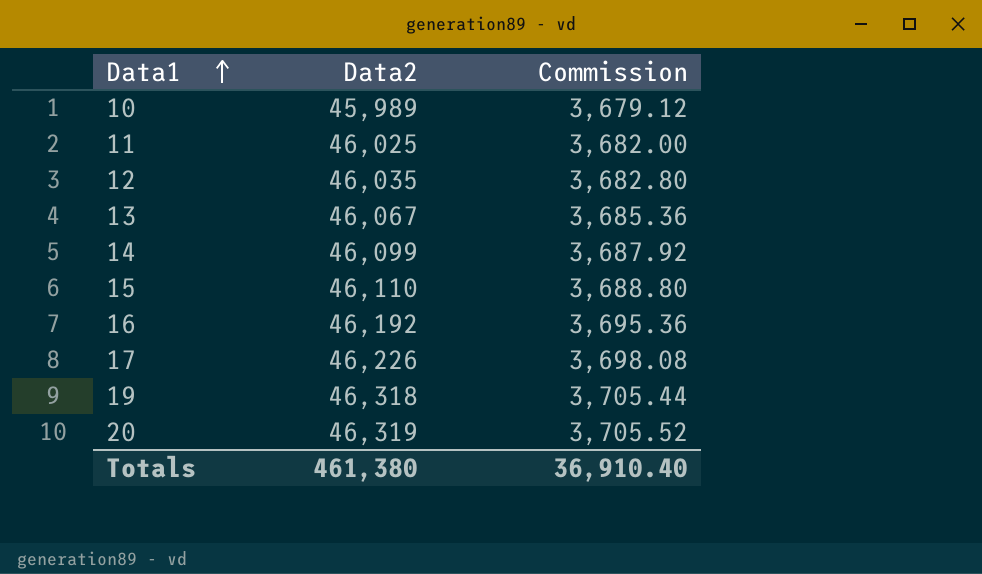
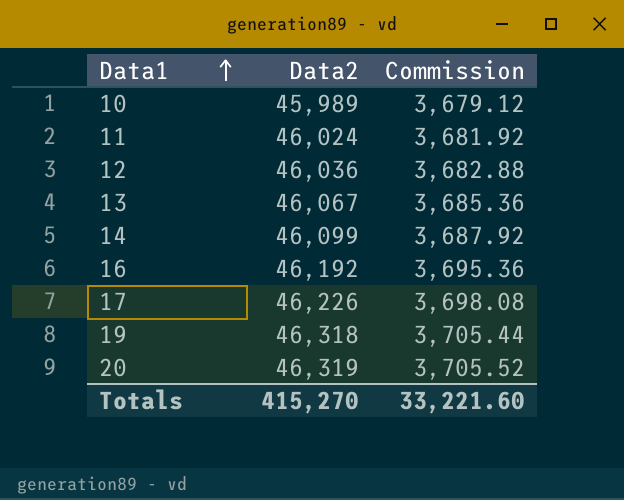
row 15: 46,110 | 3,688.80 -> none
11 | Data2: 46,025 -> 46,024
11 | Commission: 3,682.00 -> 3,681.92
12 | Data2: 46,035 -> 46,036
12 | Commission: 3,682.80 -> 3,682.88
Totals | Data2: 461,380 -> 415,270
Totals | Commission: 36,910.40 -> 33,221.60

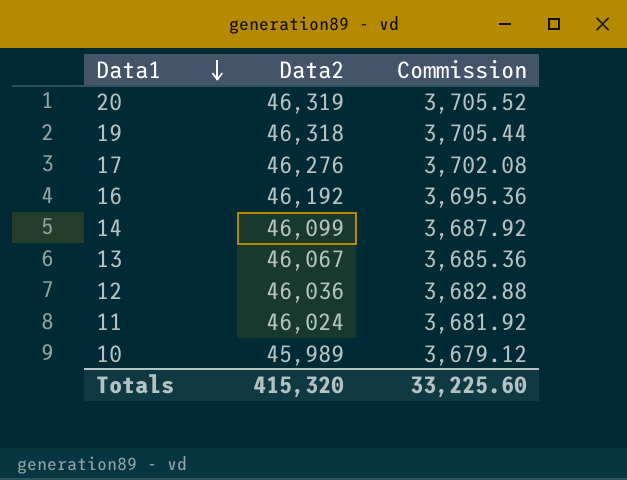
row order: Data1 ascending -> Data1 descending
17 | Data2: 46,226 -> 46,276
17 | Commission: 3,698.08 -> 3,702.08
Totals | Data2: 415,270 -> 415,320
Totals | Commission: 33,221.60 -> 33,225.60

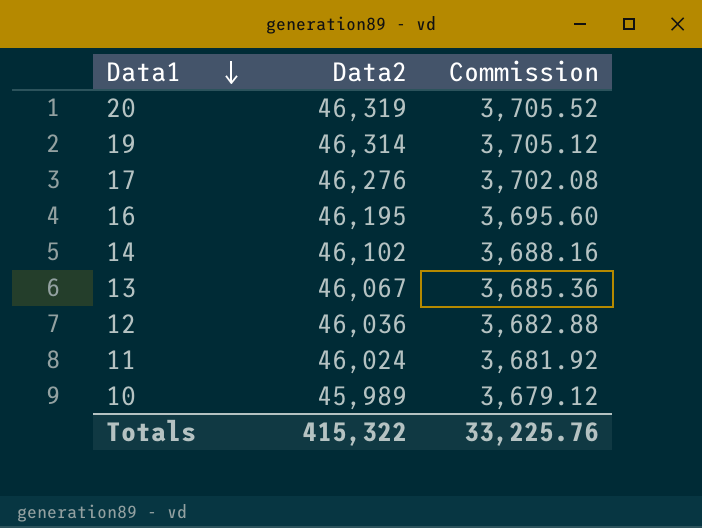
19 | Data2: 46,318 -> 46,314
19 | Commission: 3,705.44 -> 3,705.12
16 | Data2: 46,192 -> 46,195
16 | Commission: 3,695.36 -> 3,695.60
14 | Data2: 46,099 -> 46,102
14 | Commission: 3,687.92 -> 3,688.16
Totals | Data2: 415,320 -> 415,322
Totals | Commission: 33,225.60 -> 33,225.76

